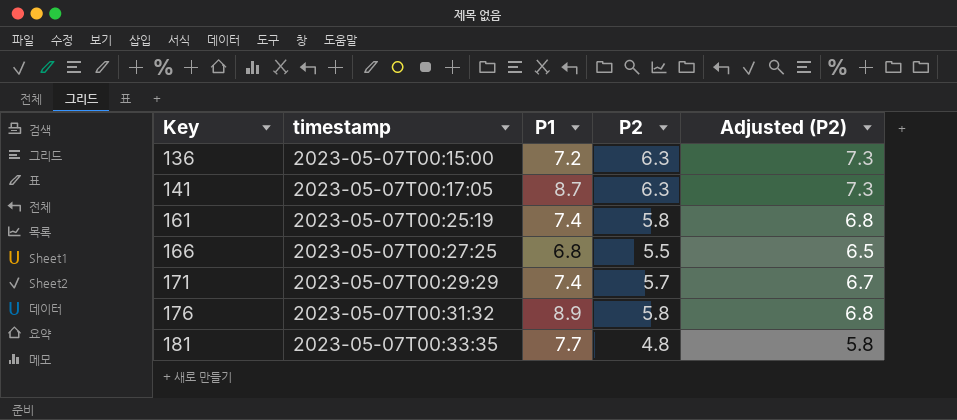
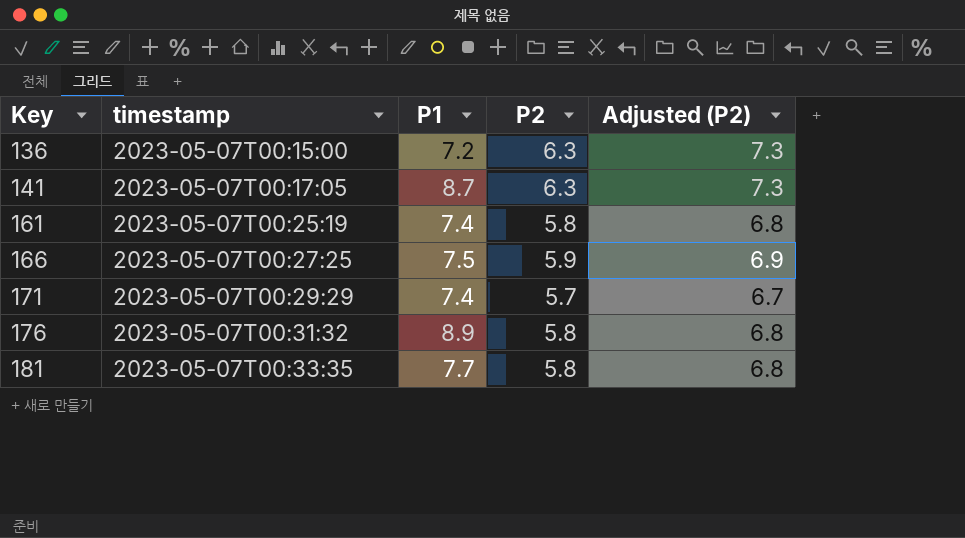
166 | P1: 6.8 -> 7.5
166 | P2: 5.5 -> 5.9
166 | Adjusted (P2): 6.5 -> 6.9
181 | P2: 4.8 -> 5.8
181 | Adjusted (P2): 5.8 -> 6.8

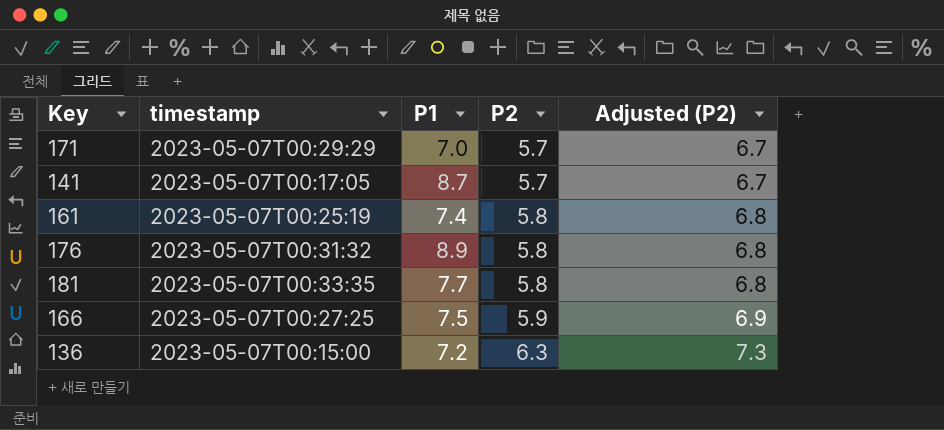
row order: Key ascending -> P2 ascending
171 | P1: 7.4 -> 7.0
141 | P2: 6.3 -> 5.7
141 | Adjusted (P2): 7.3 -> 6.7

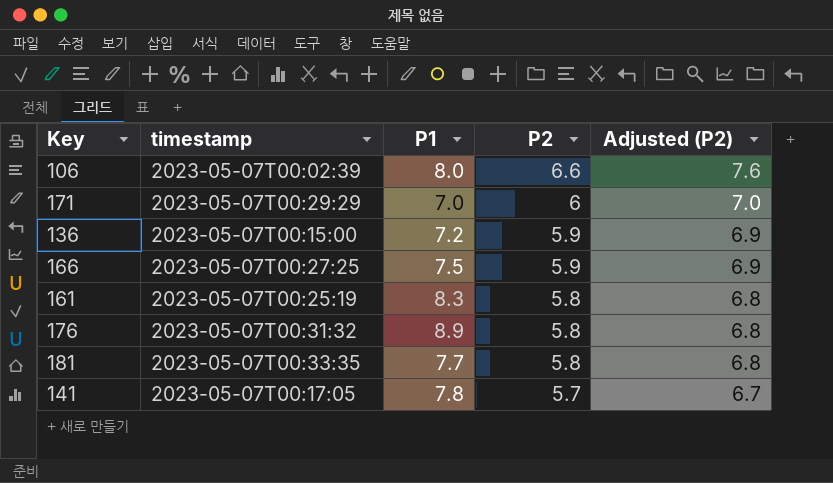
row order: P2 ascending -> P2 descending
row 106: none -> 2023-05-07T00:02:39 | 8.0 | 6.6 | 7.6
171 | P2: 5.7 -> 6
171 | Adjusted (P2): 6.7 -> 7.0
136 | P2: 6.3 -> 5.9
136 | Adjusted (P2): 7.3 -> 6.9
161 | P1: 7.4 -> 8.3
141 | P1: 8.7 -> 7.8

